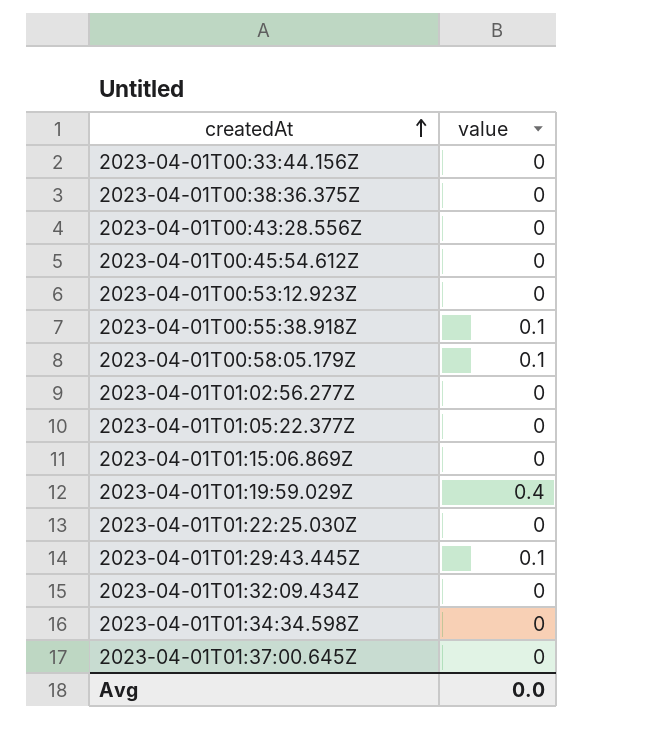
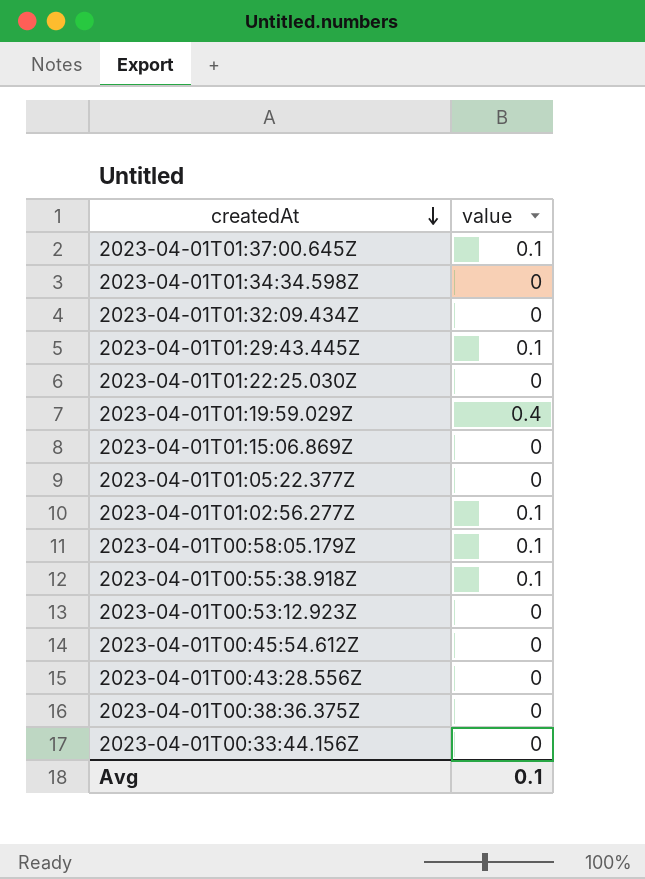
row order: createdAt ascending -> createdAt descending
2023-04-01T01:37:00.645Z | value: 0 -> 0.1
2023-04-01T01:02:56.277Z | value: 0 -> 0.1
Avg | value: 0.0 -> 0.1

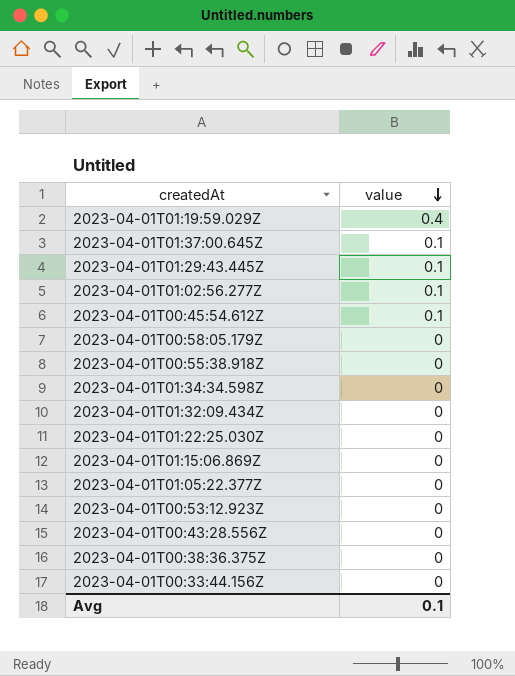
row order: createdAt descending -> value descending
2023-04-01T00:45:54.612Z | value: 0 -> 0.1
2023-04-01T00:58:05.179Z | value: 0.1 -> 0
2023-04-01T00:55:38.918Z | value: 0.1 -> 0

